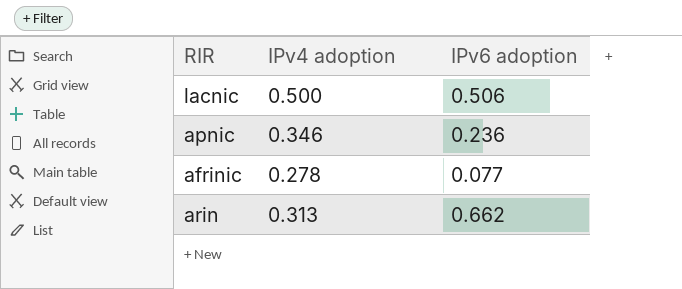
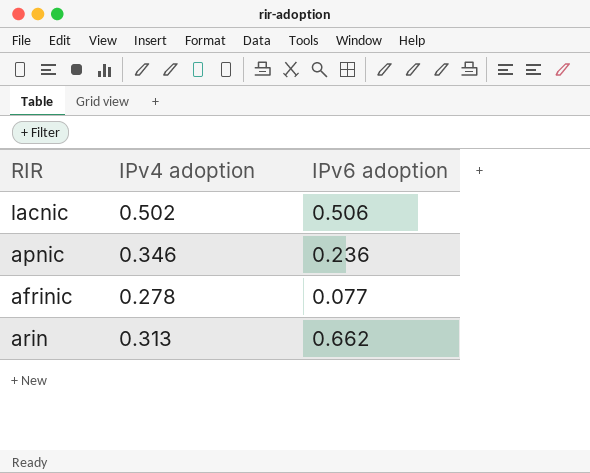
lacnic | IPv4 adoption: 0.500 -> 0.502

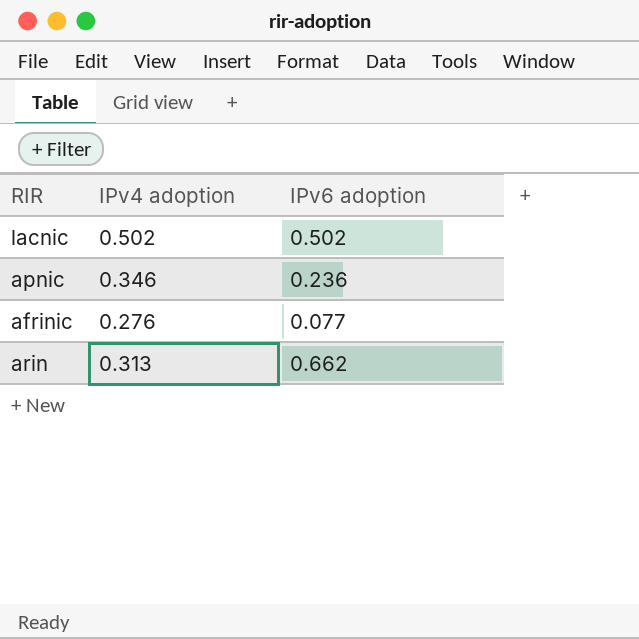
lacnic | IPv6 adoption: 0.506 -> 0.502
afrinic | IPv4 adoption: 0.278 -> 0.276

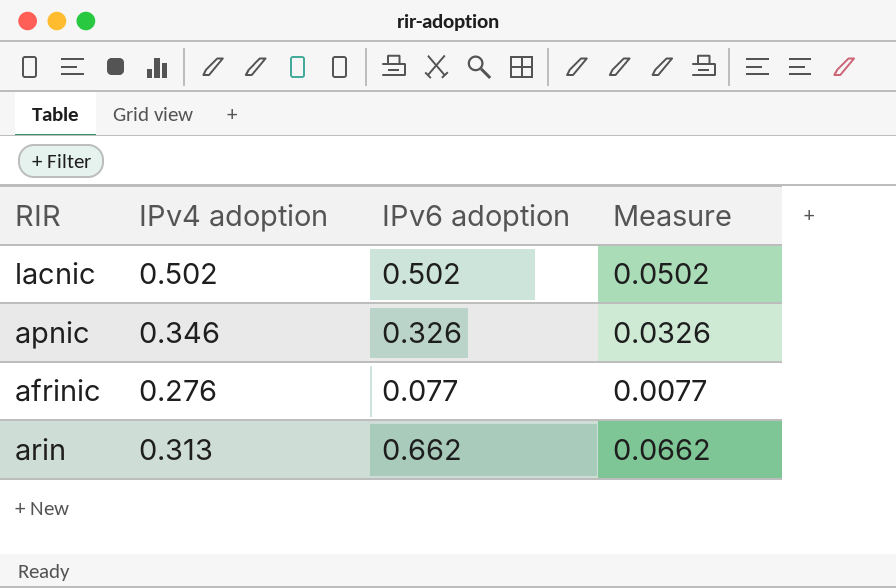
column Measure | formula: none -> [IPv6 adoption] * 0.1
apnic | IPv6 adoption: 0.236 -> 0.326

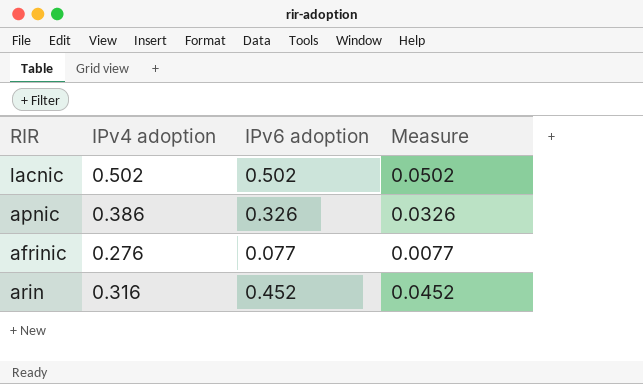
apnic | IPv4 adoption: 0.346 -> 0.386
arin | IPv4 adoption: 0.313 -> 0.316
arin | IPv6 adoption: 0.662 -> 0.452
arin | Measure: 0.0662 -> 0.0452

